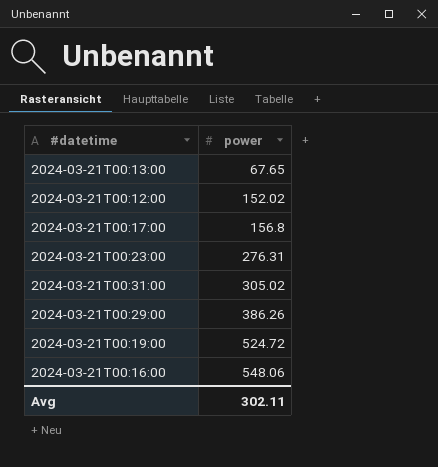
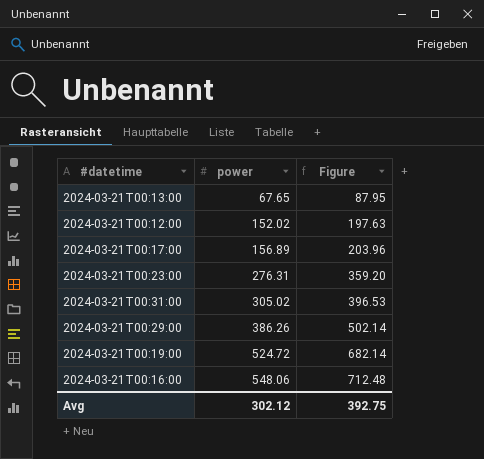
column Figure | formula: none -> [power] * 1.3
2024-03-21T00:17:00 | power: 156.8 -> 156.89
Avg | power: 302.11 -> 302.12

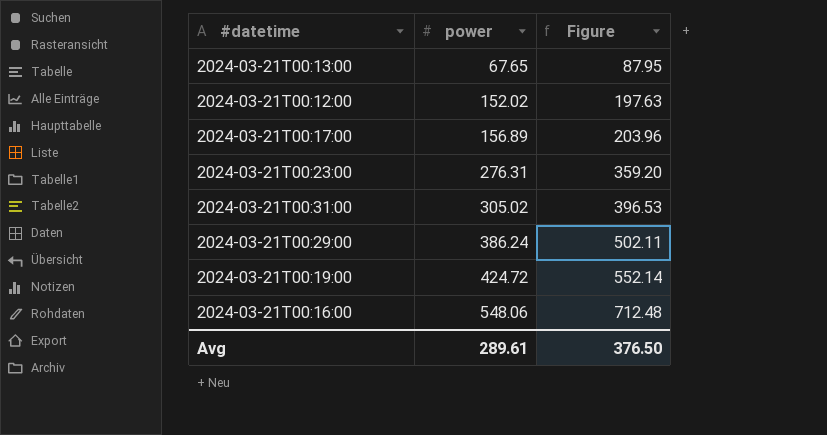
2024-03-21T00:29:00 | power: 386.26 -> 386.24
2024-03-21T00:29:00 | Figure: 502.14 -> 502.11
2024-03-21T00:19:00 | power: 524.72 -> 424.72
2024-03-21T00:19:00 | Figure: 682.14 -> 552.14
Avg | power: 302.12 -> 289.61
Avg | Figure: 392.75 -> 376.50

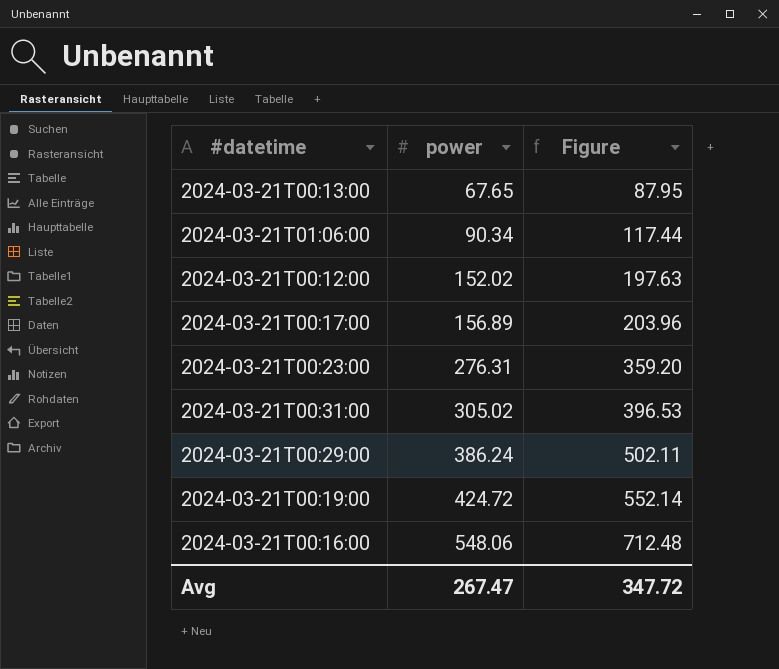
row 2024-03-21T01:06:00: none -> 90.34 | 117.44
Avg | power: 289.61 -> 267.47
Avg | Figure: 376.50 -> 347.72

